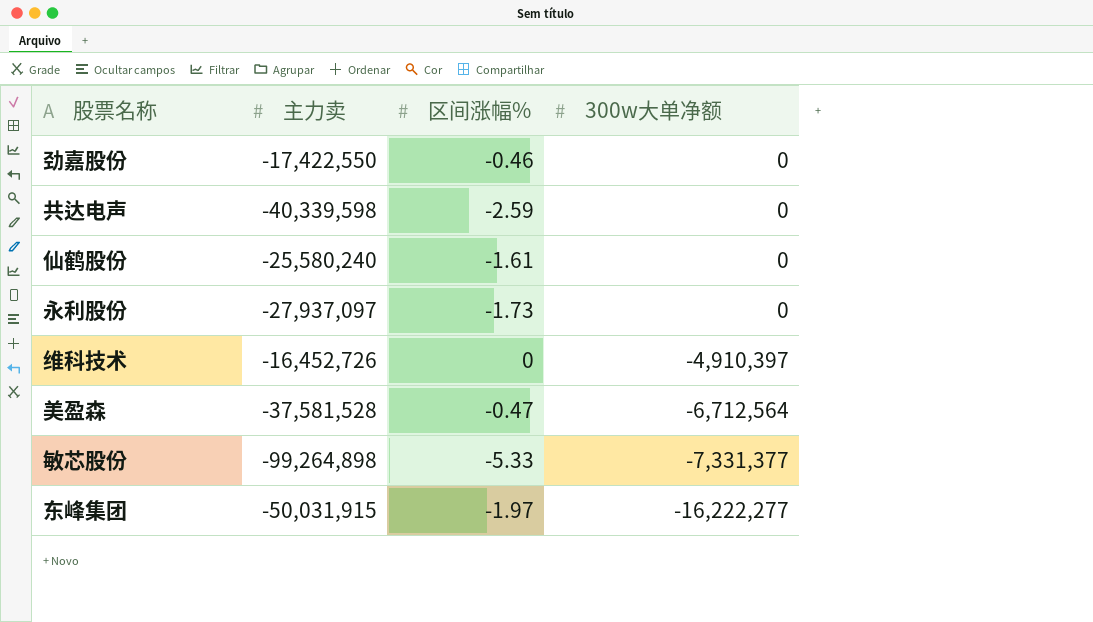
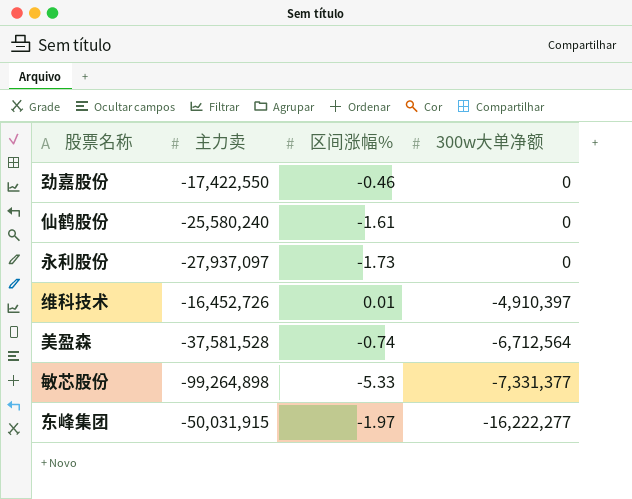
row 共达电声: -40,339,598 | -2.59 | 0 -> none
维科技术 | 区间涨幅%: 0 -> 0.01
美盈森 | 区间涨幅%: -0.47 -> -0.74

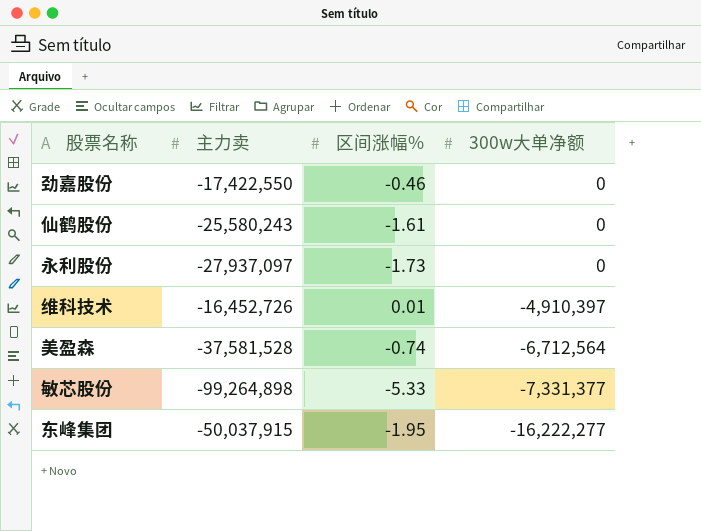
仙鹤股份 | 主力卖: -25,580,240 -> -25,580,243
东峰集团 | 主力卖: -50,031,915 -> -50,037,915
东峰集团 | 区间涨幅%: -1.97 -> -1.95

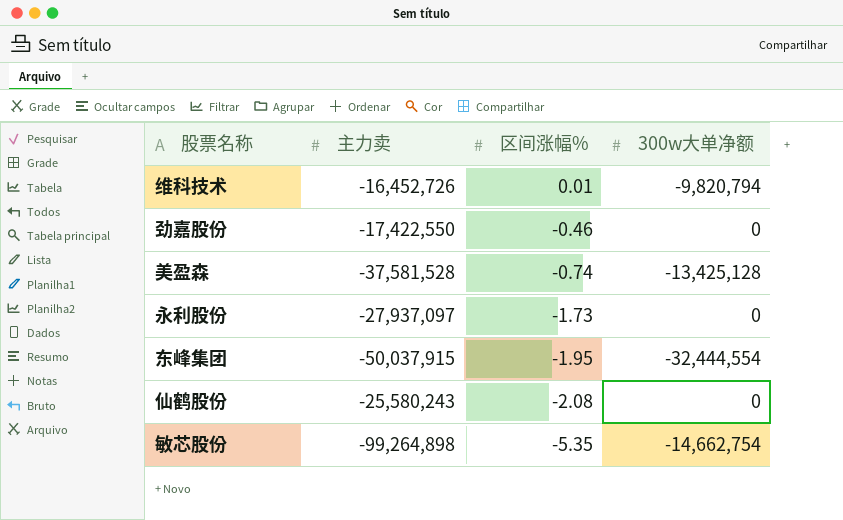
row order: 300w大单净额 descending -> 区间涨幅% descending
维科技术 | 300w大单净额: -4,910,397 -> -9,820,794
美盈森 | 300w大单净额: -6,712,564 -> -13,425,128
东峰集团 | 300w大单净额: -16,222,277 -> -32,444,554
仙鹤股份 | 区间涨幅%: -1.61 -> -2.08
敏芯股份 | 区间涨幅%: -5.33 -> -5.35
敏芯股份 | 300w大单净额: -7,331,377 -> -14,662,754

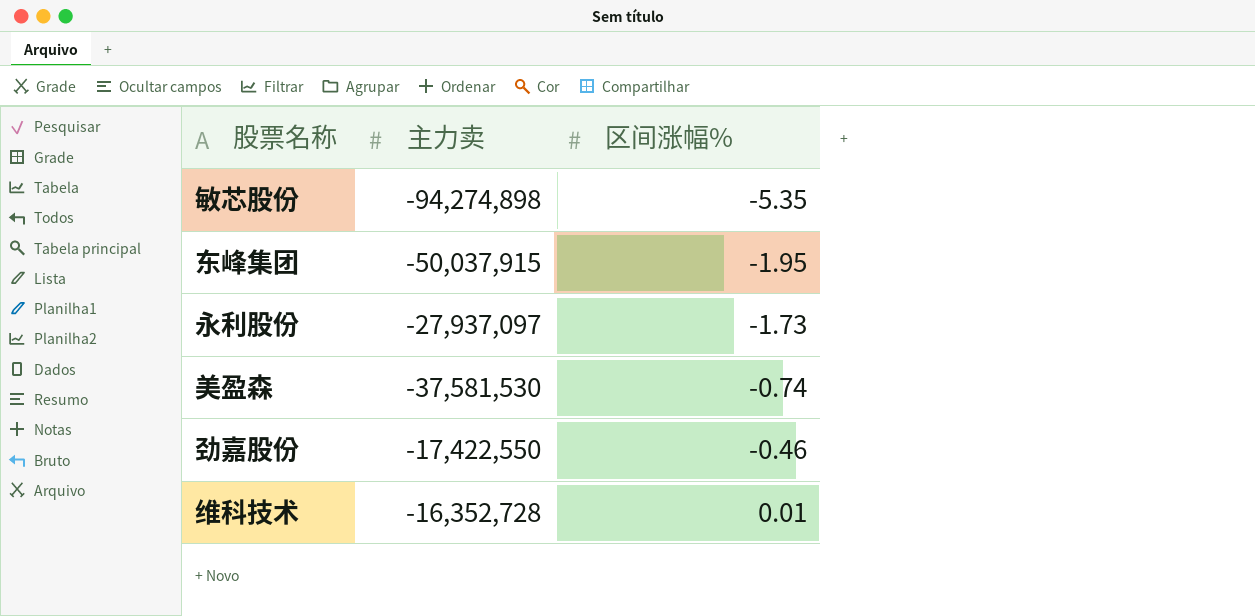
row order: 区间涨幅% descending -> 区间涨幅% ascending
column 300w大单净额 | position: 4 -> none
row 仙鹤股份: -25,580,243 | -2.08 | 0 -> none
敏芯股份 | 主力卖: -99,264,898 -> -94,274,898
美盈森 | 主力卖: -37,581,528 -> -37,581,530
维科技术 | 主力卖: -16,452,726 -> -16,352,728

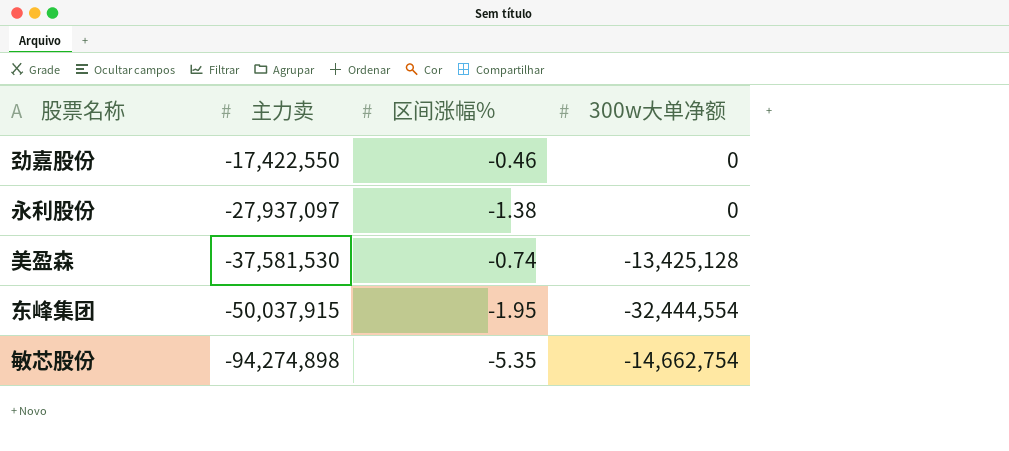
row order: 区间涨幅% ascending -> 主力卖 descending
column 300w大单净额 | position: none -> 4
row 维科技术: -16,352,728 | 0.01 -> none
永利股份 | 区间涨幅%: -1.73 -> -1.38

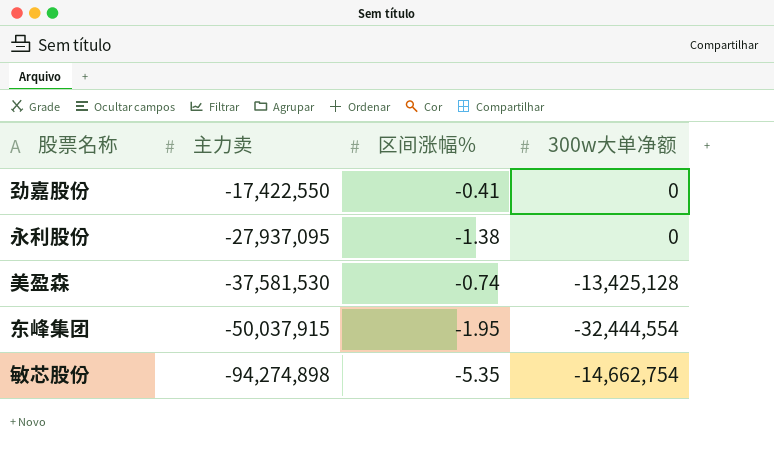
劲嘉股份 | 区间涨幅%: -0.46 -> -0.41
永利股份 | 主力卖: -27,937,097 -> -27,937,095

